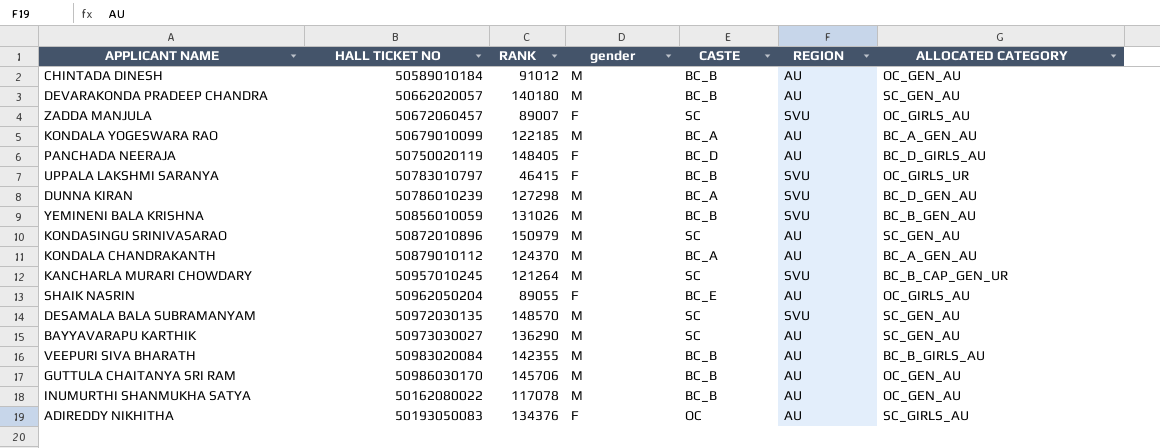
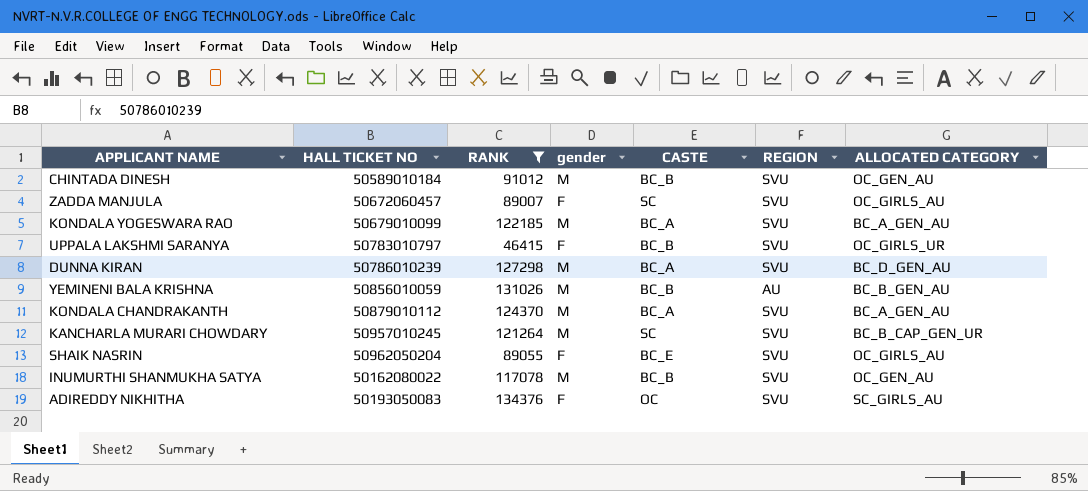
filter: none -> RANK <= 134376
CHINTADA DINESH | REGION: AU -> SVU
KONDALA YOGESWARA RAO | REGION: AU -> SVU
YEMINENI BALA KRISHNA | REGION: SVU -> AU
KONDALA CHANDRAKANTH | REGION: AU -> SVU
SHAIK NASRIN | REGION: AU -> SVU
INUMURTHI SHANMUKHA SATYA | REGION: AU -> SVU
ADIREDDY NIKHITHA | REGION: AU -> SVU

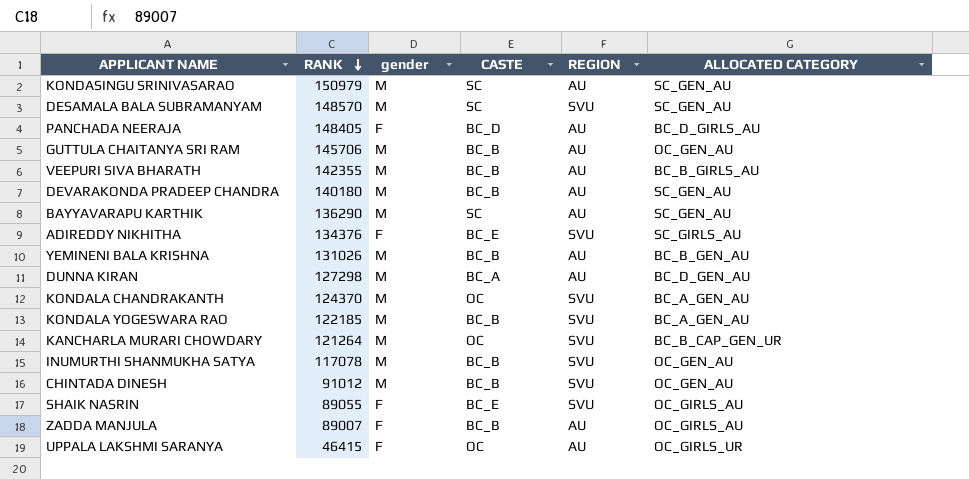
filter: RANK <= 134376 -> none
row order: none -> RANK descending
column HALL TICKET NO | position: 2 -> none
ADIREDDY NIKHITHA | CASTE: OC -> BC_E
DUNNA KIRAN | REGION: SVU -> AU
KONDALA CHANDRAKANTH | CASTE: BC_A -> OC
KONDALA YOGESWARA RAO | CASTE: BC_A -> BC_B
KANCHARLA MURARI CHOWDARY | CASTE: SC -> OC
ZADDA MANJULA | CASTE: SC -> BC_B
ZADDA MANJULA | REGION: SVU -> AU
UPPALA LAKSHMI SARANYA | CASTE: BC_B -> OC
UPPALA LAKSHMI SARANYA | REGION: SVU -> AU

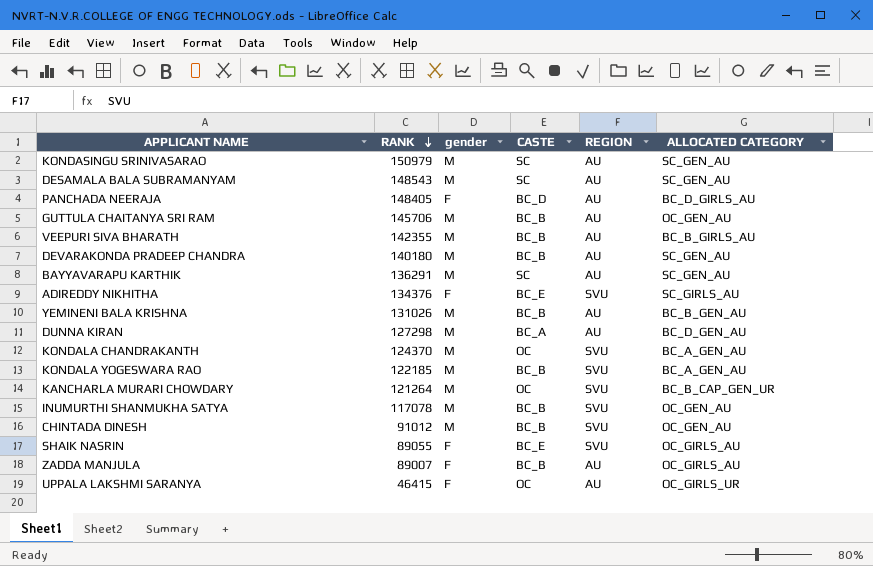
DESAMALA BALA SUBRAMANYAM | RANK: 148570 -> 148543
DESAMALA BALA SUBRAMANYAM | REGION: SVU -> AU
BAYYAVARAPU KARTHIK | RANK: 136290 -> 136291

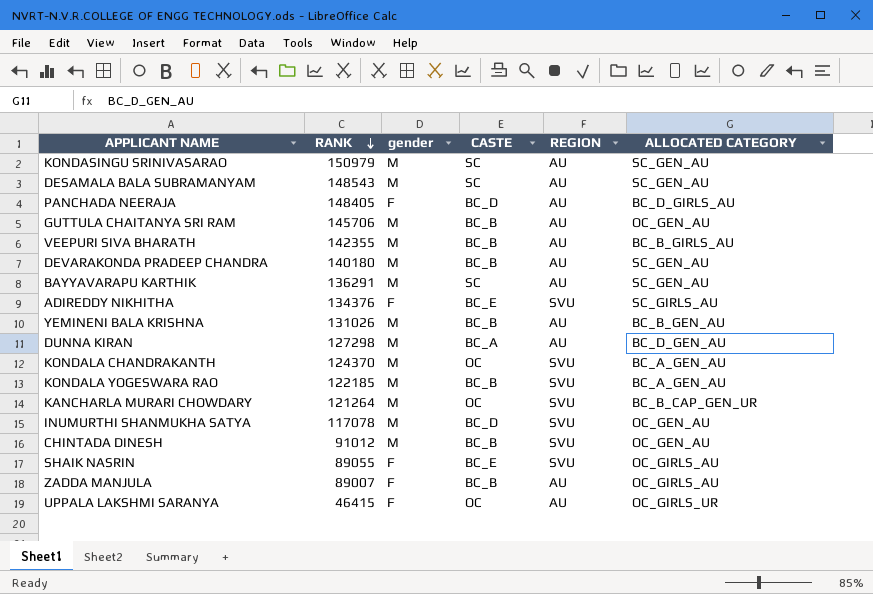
INUMURTHI SHANMUKHA SATYA | CASTE: BC_B -> BC_D

